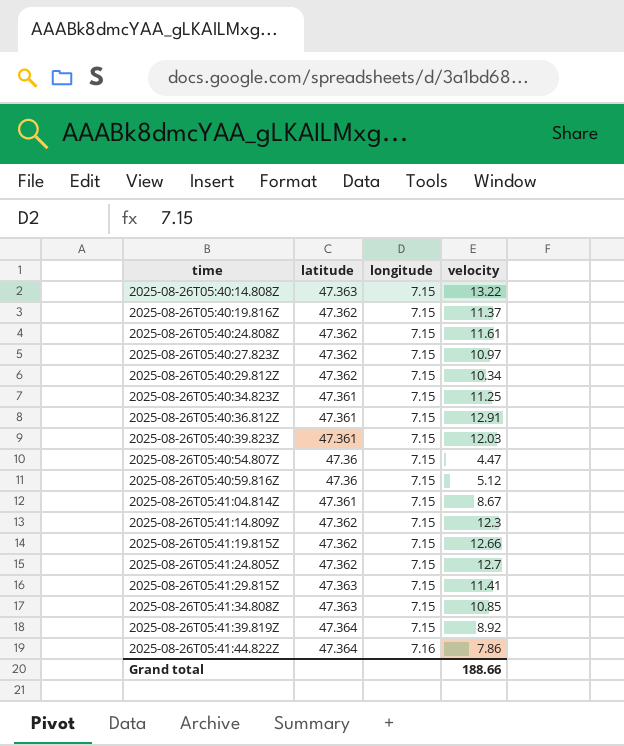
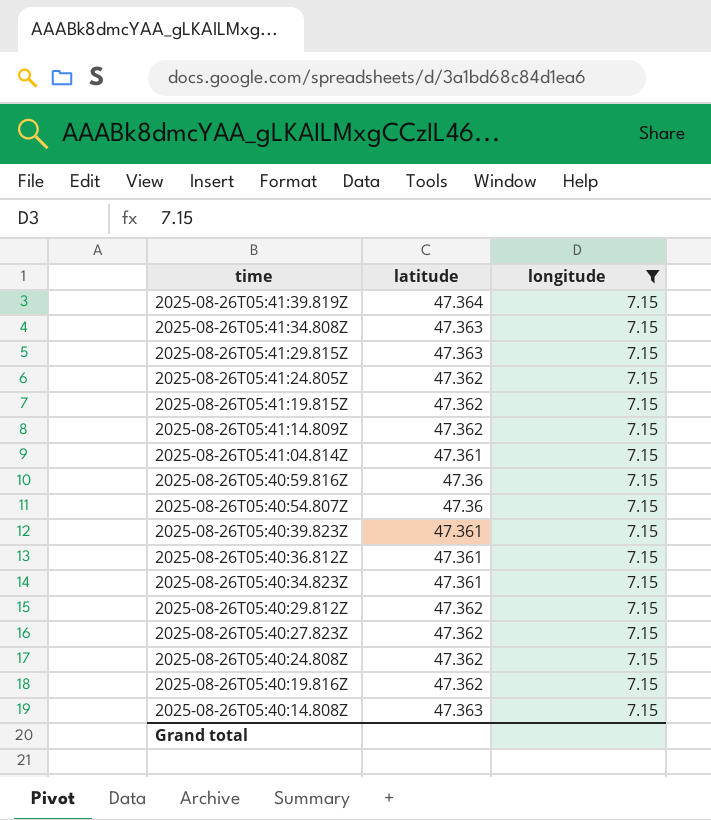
filter: none -> longitude = 7.15
row order: time ascending -> time descending
column velocity | position: 4 -> none

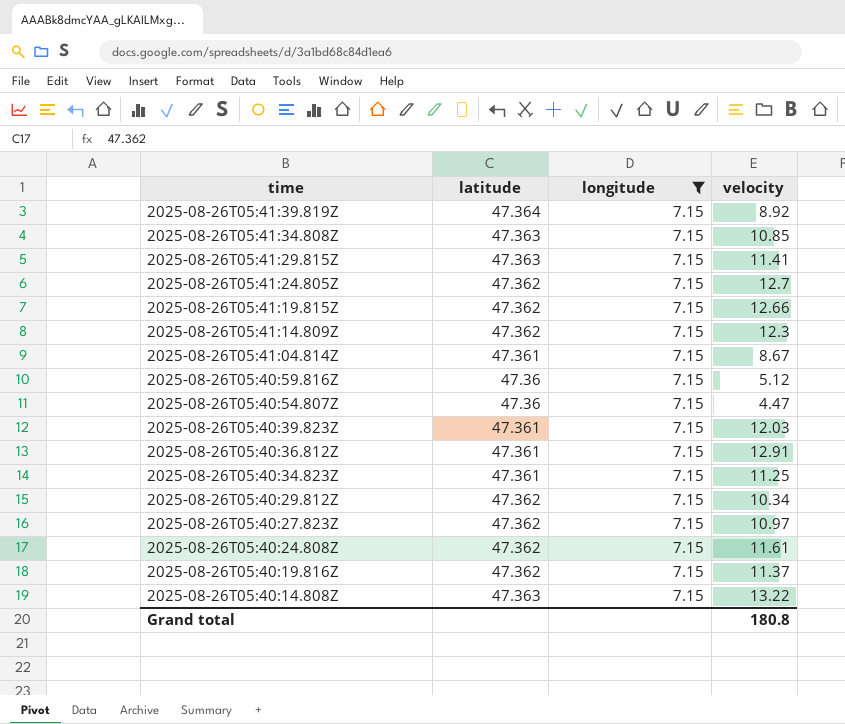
column velocity | position: none -> 4

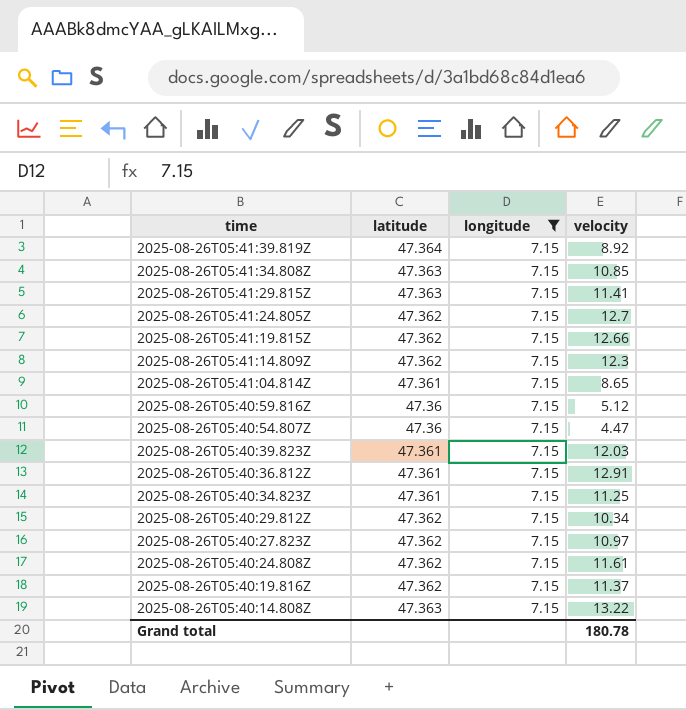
2025-08-26T05:41:04.814Z | velocity: 8.67 -> 8.65
Grand total | velocity: 180.8 -> 180.78

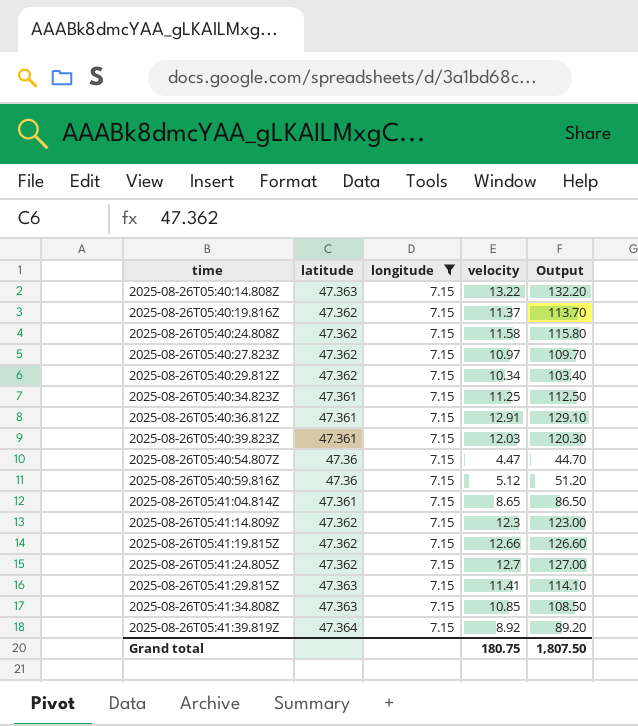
row order: time descending -> time ascending
column Output | formula: none -> [velocity] * 10
2025-08-26T05:40:24.808Z | velocity: 11.61 -> 11.58
Grand total | velocity: 180.78 -> 180.75

